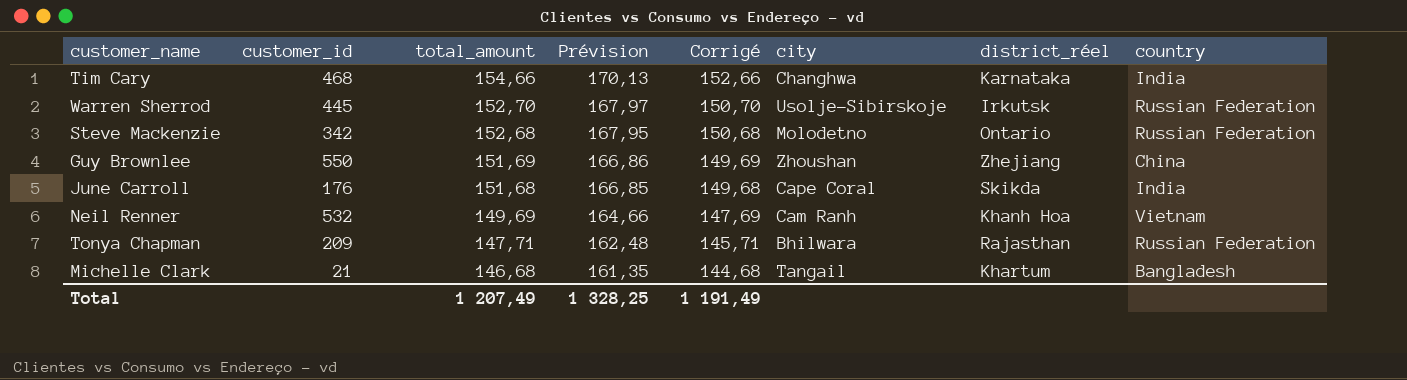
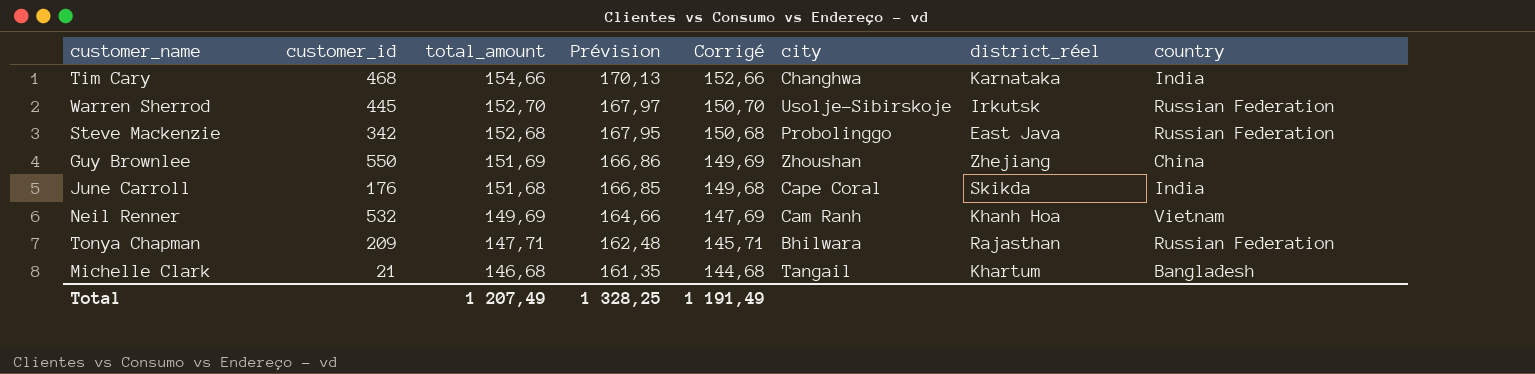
Steve Mackenzie | city: Molodetno -> Probolinggo
Steve Mackenzie | district_réel: Ontario -> East Java

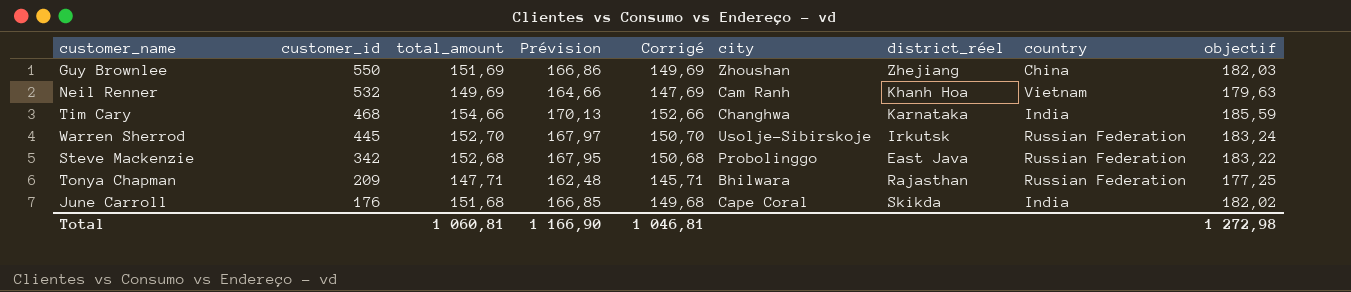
row order: total_amount descending -> customer_id descending
column objectif | formula: none -> [total_amount] * 1,2
row Michelle Clark: 21 | 146,68 | 161,35 | 144,68 | Tangail | Khartum | Bangladesh -> none
Total | total_amount: 1 207,49 -> 1 060,81
Total | Prévision: 1 328,25 -> 1 166,90
Total | Corrigé: 1 191,49 -> 1 046,81

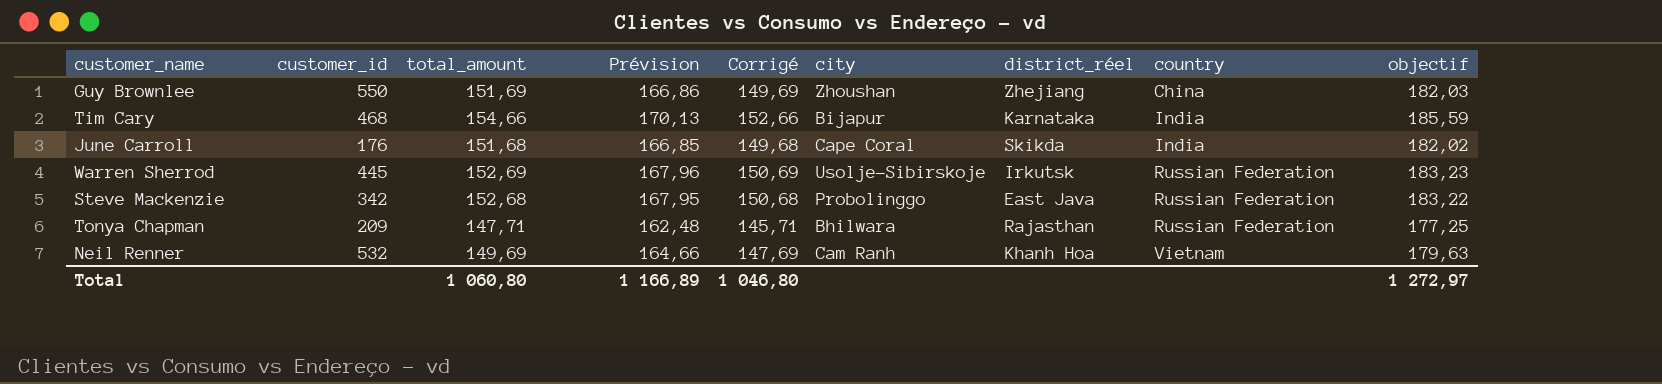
row order: customer_id descending -> country ascending
Tim Cary | city: Changhwa -> Bijapur
Warren Sherrod | total_amount: 152,70 -> 152,69
Warren Sherrod | Prévision: 167,97 -> 167,96
Warren Sherrod | Corrigé: 150,70 -> 150,69
Warren Sherrod | objectif: 183,24 -> 183,23
Total | total_amount: 1 060,81 -> 1 060,80
Total | Prévision: 1 166,90 -> 1 166,89
Total | Corrigé: 1 046,81 -> 1 046,80
Total | objectif: 1 272,98 -> 1 272,97

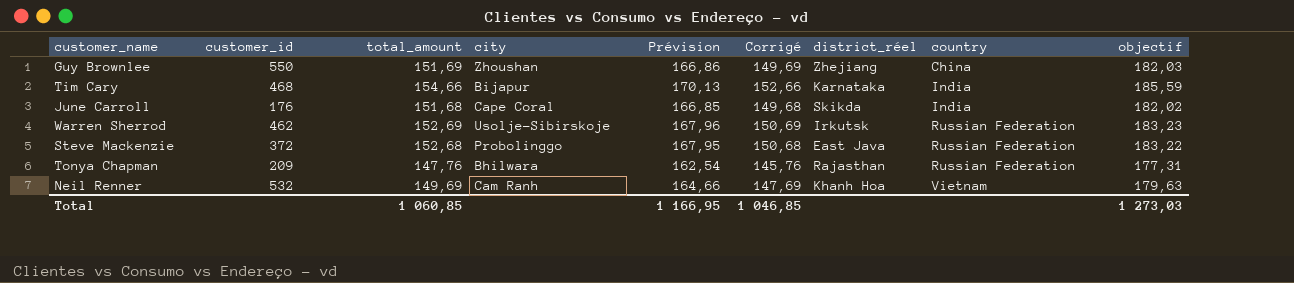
column city | position: 6 -> 4
Warren Sherrod | customer_id: 445 -> 462
Steve Mackenzie | customer_id: 342 -> 372
Tonya Chapman | total_amount: 147,71 -> 147,76
Tonya Chapman | Prévision: 162,48 -> 162,54
Tonya Chapman | Corrigé: 145,71 -> 145,76
Tonya Chapman | objectif: 177,25 -> 177,31
Total | total_amount: 1 060,80 -> 1 060,85
Total | Prévision: 1 166,89 -> 1 166,95
Total | Corrigé: 1 046,80 -> 1 046,85
Total | objectif: 1 272,97 -> 1 273,03

